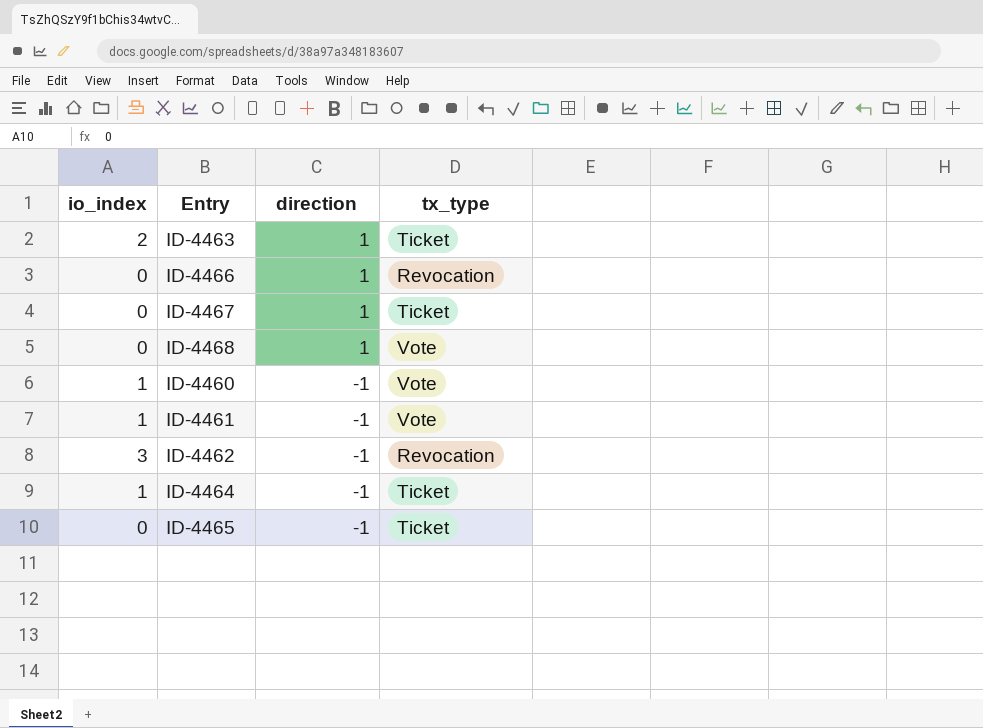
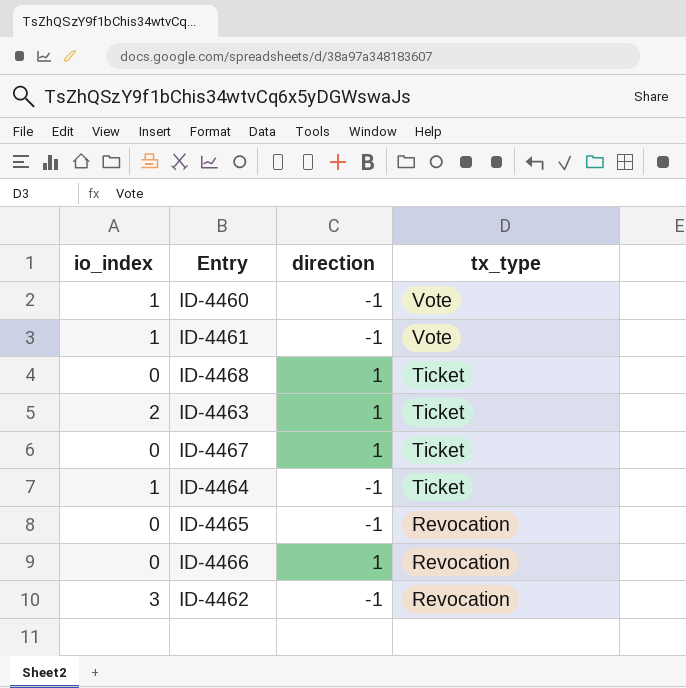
row order: direction descending -> tx_type descending
ID-4468 | tx_type: Vote -> Ticket
ID-4465 | tx_type: Ticket -> Revocation

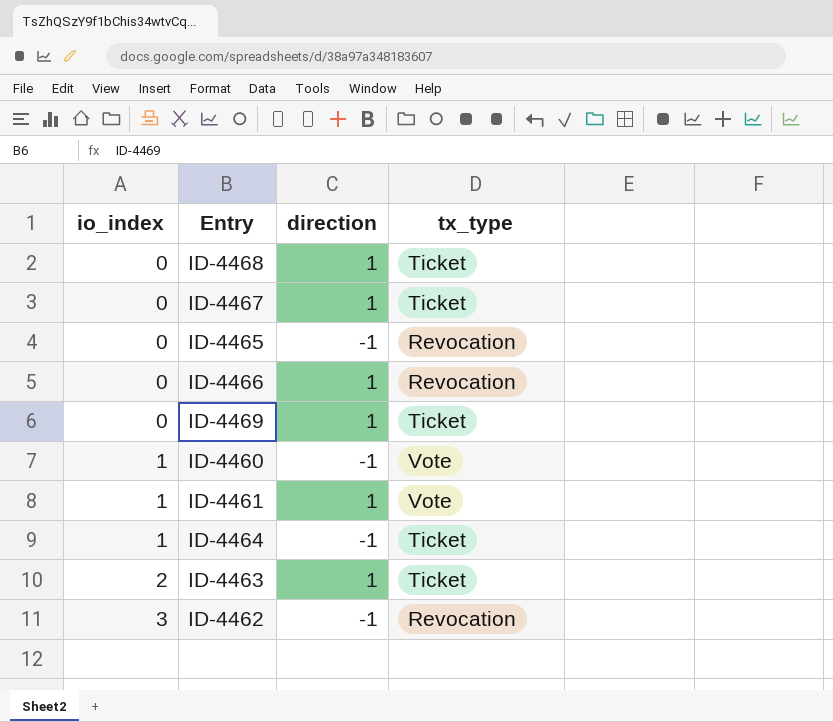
row order: tx_type descending -> io_index ascending
row ID-4469: none -> 0 | 1 | Ticket
ID-4461 | direction: -1 -> 1

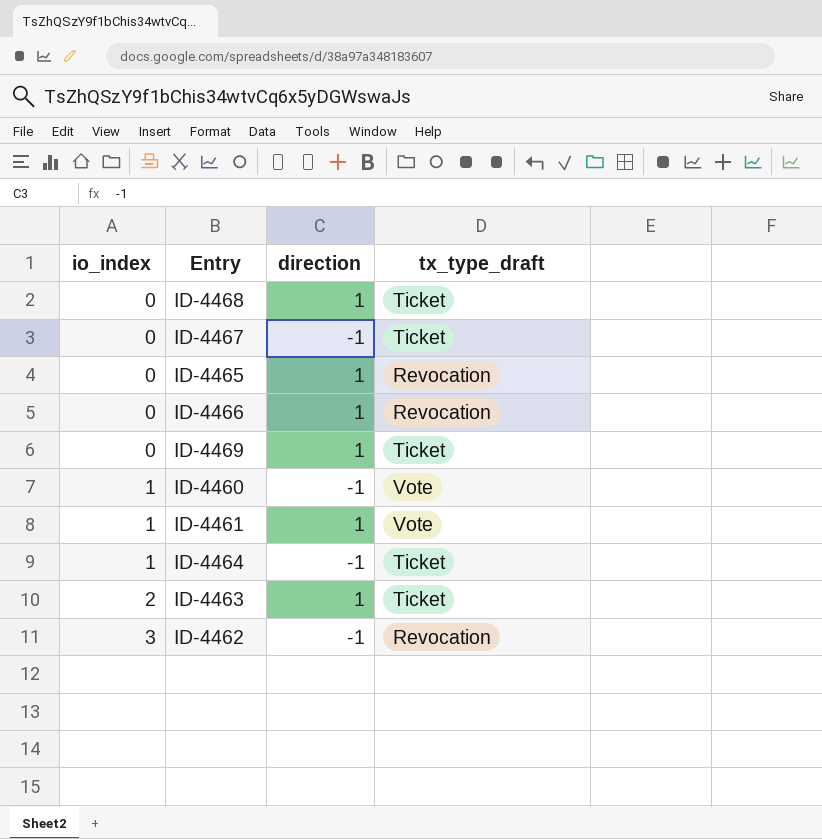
column name: tx_type -> tx_type_draft
ID-4467 | direction: 1 -> -1
ID-4465 | direction: -1 -> 1

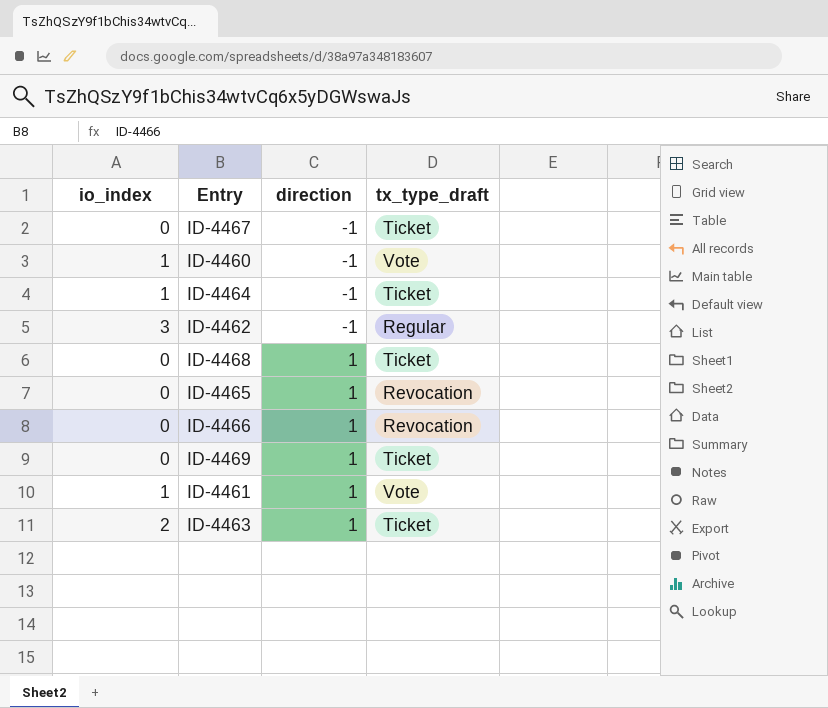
row order: io_index ascending -> direction ascending
ID-4462 | tx_type_draft: Revocation -> Regular

